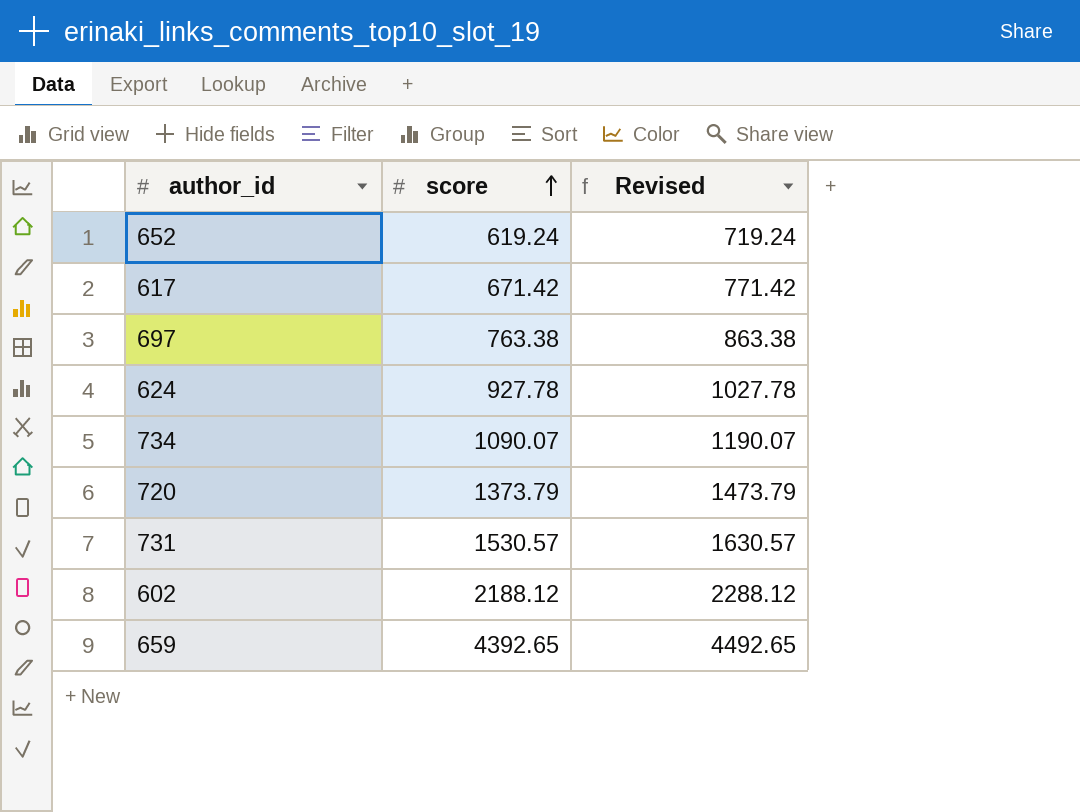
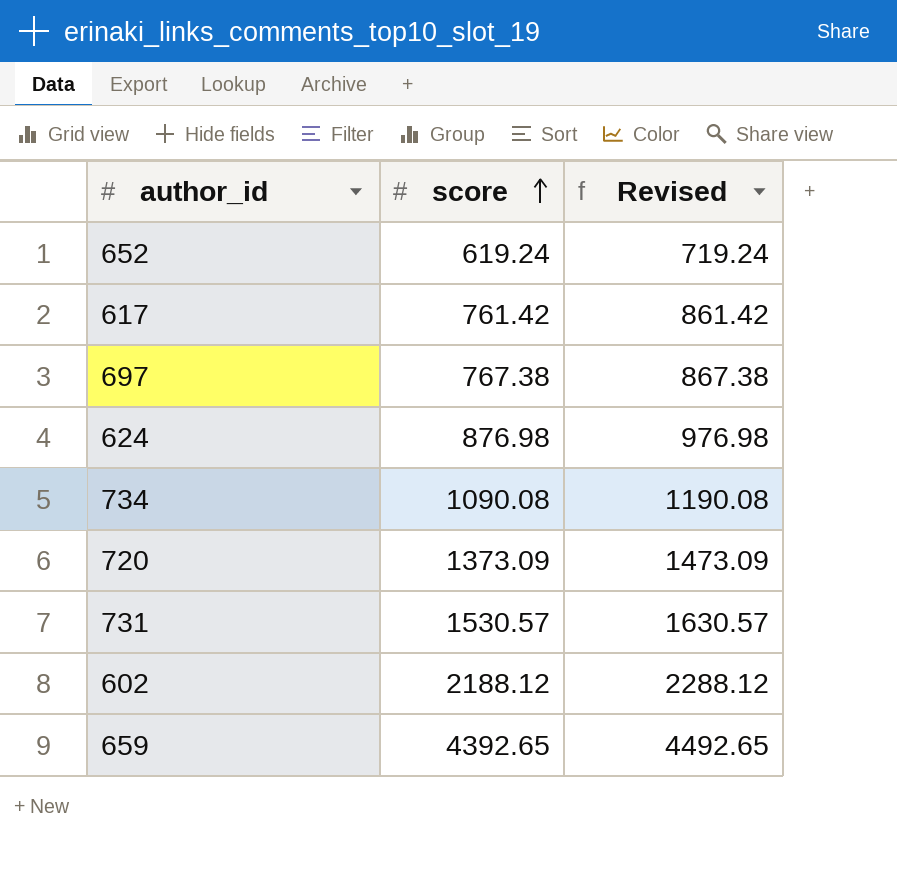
617 | score: 671.42 -> 761.42
617 | Revised: 771.42 -> 861.42
697 | score: 763.38 -> 767.38
697 | Revised: 863.38 -> 867.38
624 | score: 927.78 -> 876.98
624 | Revised: 1027.78 -> 976.98
734 | score: 1090.07 -> 1090.08
734 | Revised: 1190.07 -> 1190.08
720 | score: 1373.79 -> 1373.09
720 | Revised: 1473.79 -> 1473.09

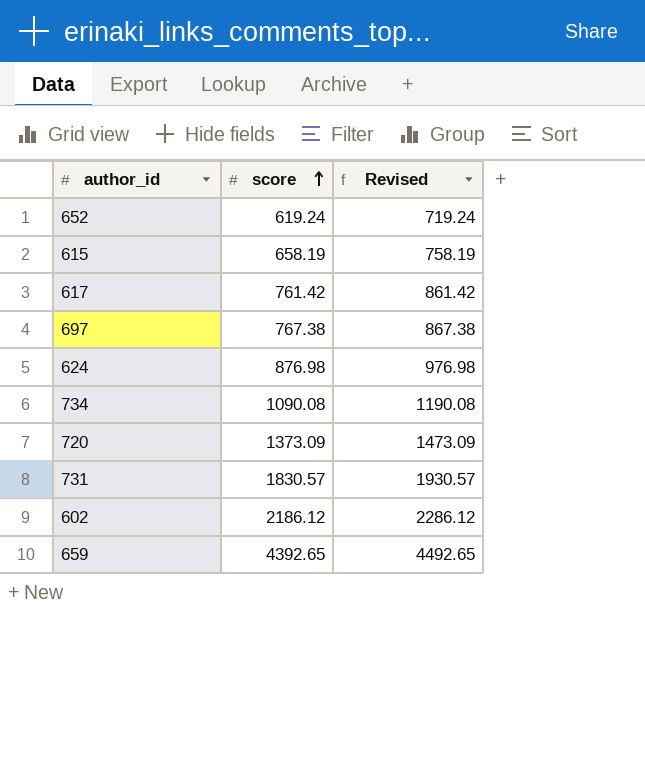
row 615: none -> 658.19 | 758.19
731 | score: 1530.57 -> 1830.57
731 | Revised: 1630.57 -> 1930.57
602 | score: 2188.12 -> 2186.12
602 | Revised: 2288.12 -> 2286.12

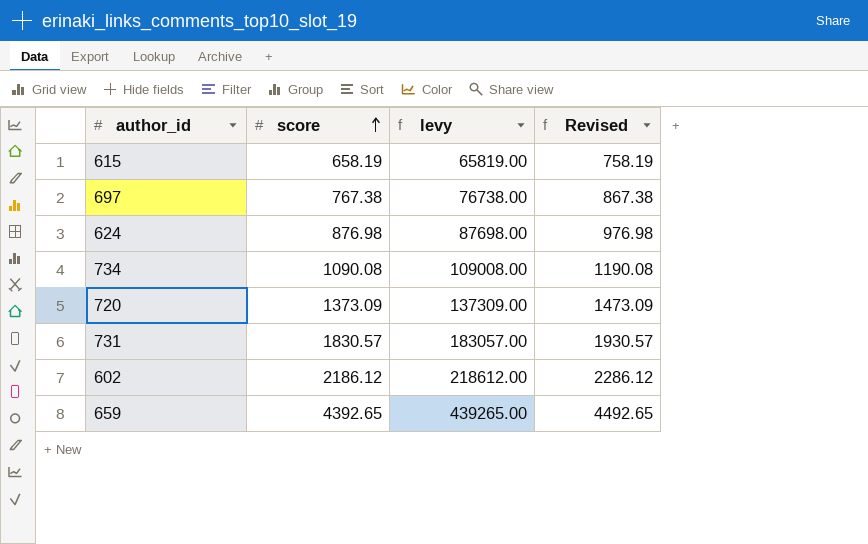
column levy | formula: none -> [score] * 100
row 652: 619.24 | 719.24 -> none
row 617: 761.42 | 861.42 -> none

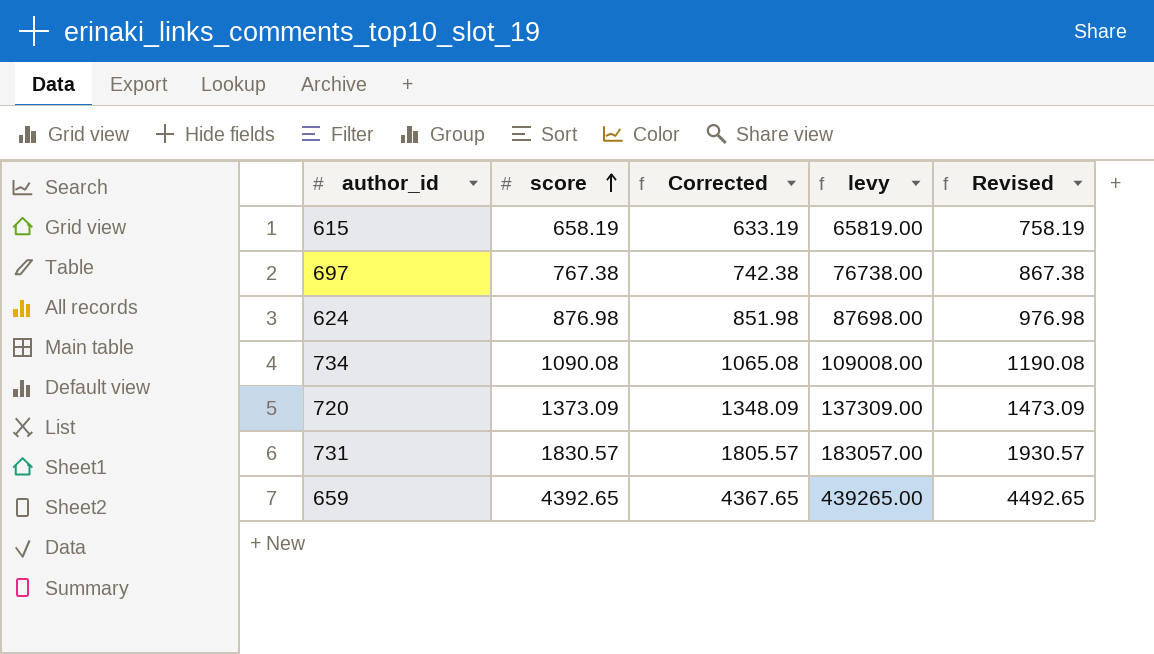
column Corrected | formula: none -> [score] - 25
row 602: 2186.12 | 218612.00 | 2286.12 -> none

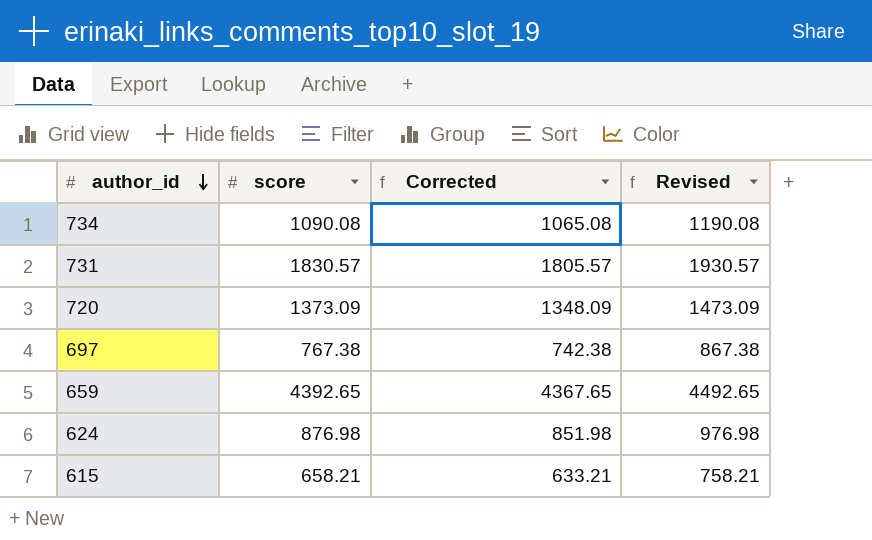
row order: score ascending -> author_id descending
column levy | formula: [score] * 100 -> none
615 | score: 658.19 -> 658.21
615 | Corrected: 633.19 -> 633.21
615 | Revised: 758.19 -> 758.21

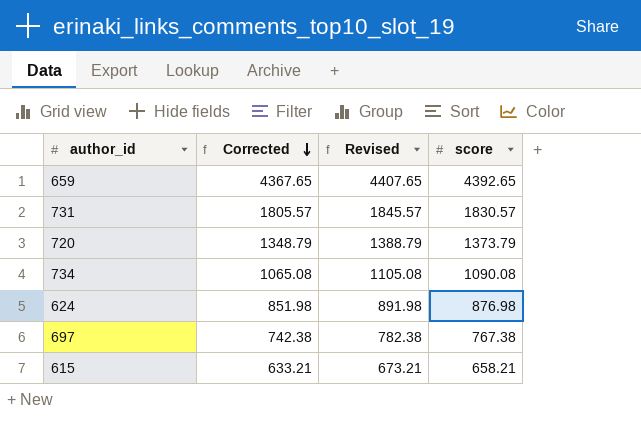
row order: author_id descending -> Corrected descending
column Revised | formula: [score] + 100 -> [score] + 15
column score | position: 2 -> 4
720 | Corrected: 1348.09 -> 1348.79
720 | score: 1373.09 -> 1373.79

